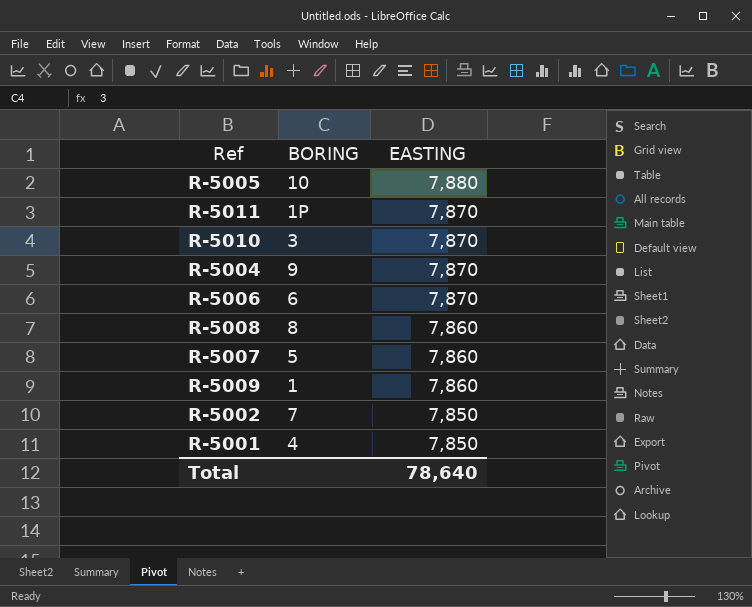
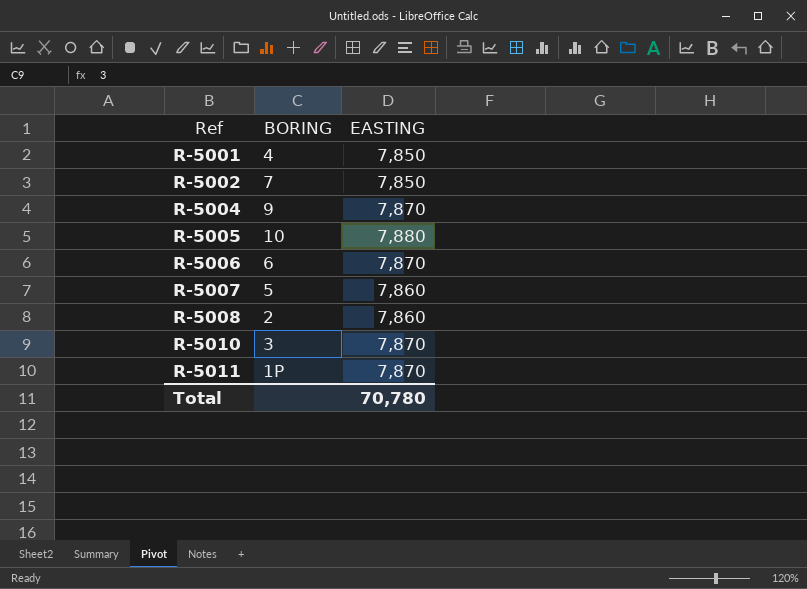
row order: EASTING descending -> Ref ascending
row R-5009: 1 | 7,860 -> none
R-5008 | BORING: 8 -> 2
Total | EASTING: 78,640 -> 70,780

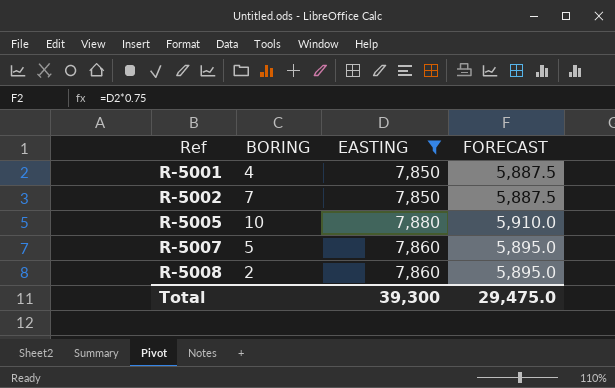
filter: none -> EASTING != 7,870
column FORECAST | formula: none -> [EASTING] * 0.75
Total | EASTING: 70,780 -> 39,300

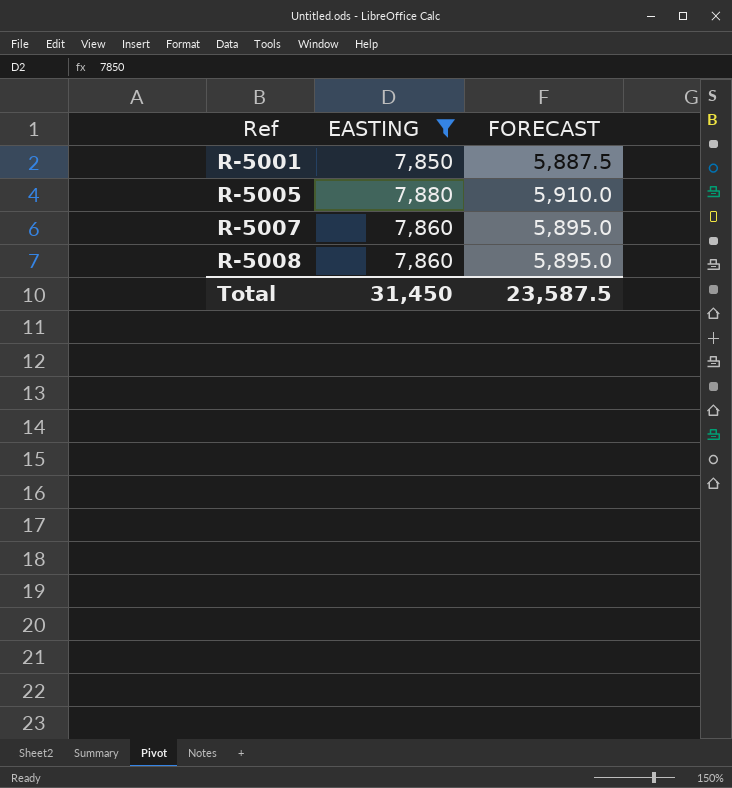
column BORING | position: 2 -> none
row R-5002: 7 | 7,850 | 5,887.5 -> none
Total | EASTING: 39,300 -> 31,450
Total | FORECAST: 29,475.0 -> 23,587.5

